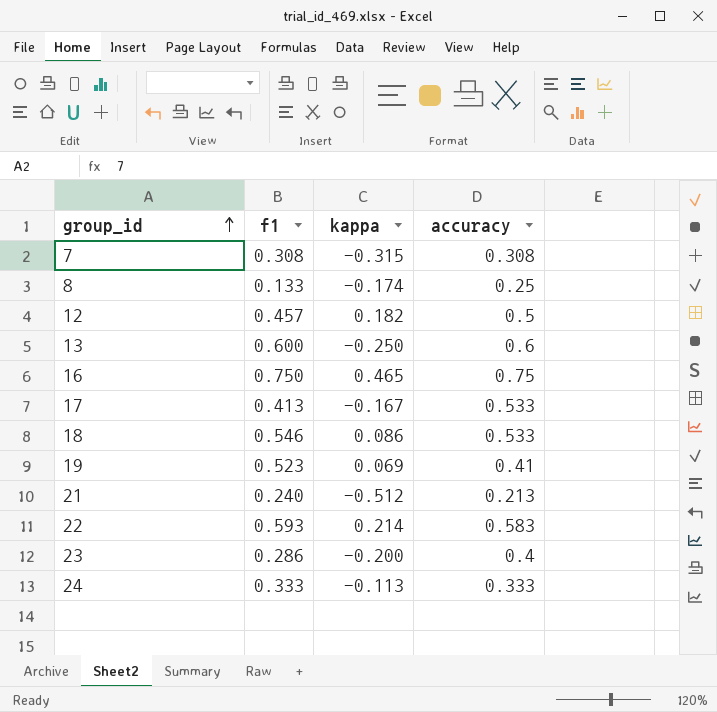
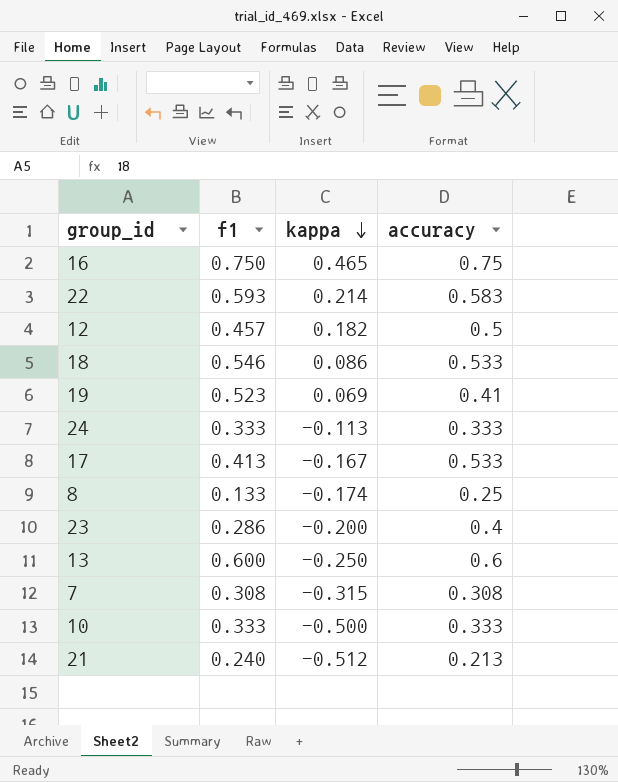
row order: group_id ascending -> kappa descending
row 10: none -> 0.333 | -0.500 | 0.333

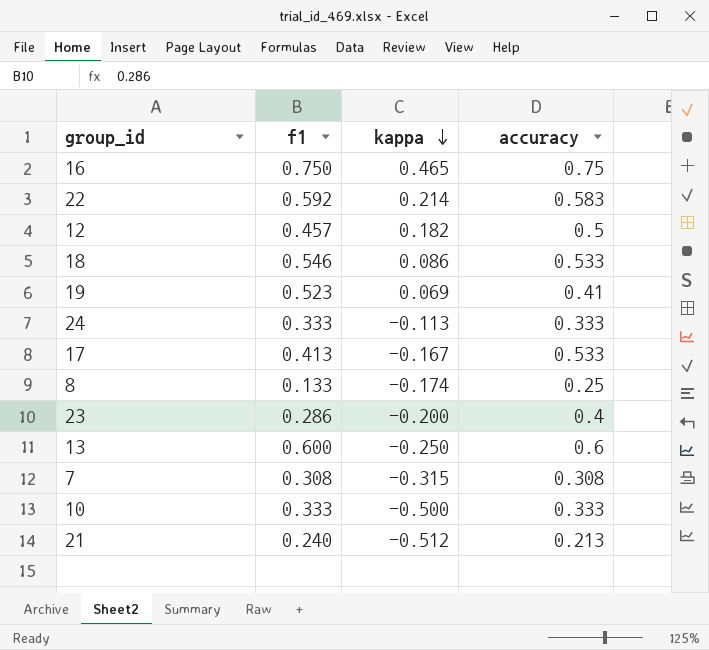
22 | f1: 0.593 -> 0.592

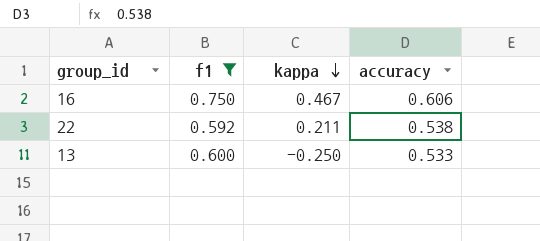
filter: none -> f1 >= 0.592
16 | kappa: 0.465 -> 0.467
16 | accuracy: 0.75 -> 0.606
22 | kappa: 0.214 -> 0.211
22 | accuracy: 0.583 -> 0.538
13 | accuracy: 0.6 -> 0.533

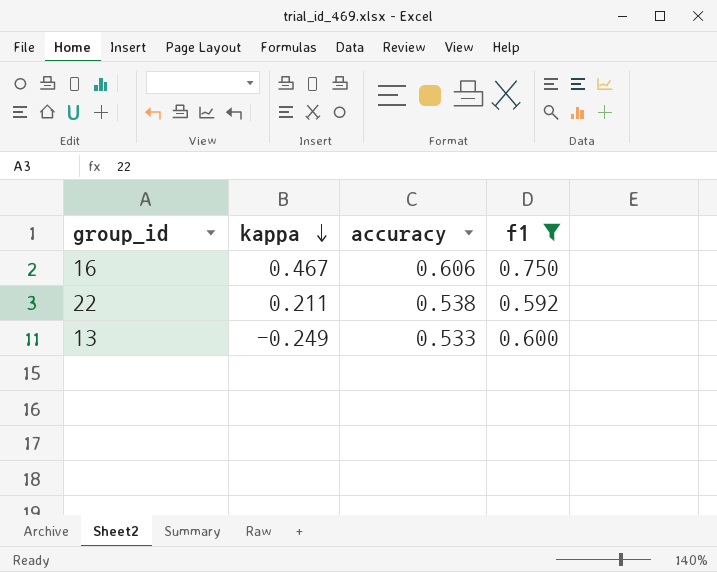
column f1 | position: 2 -> 4
13 | kappa: -0.250 -> -0.249

